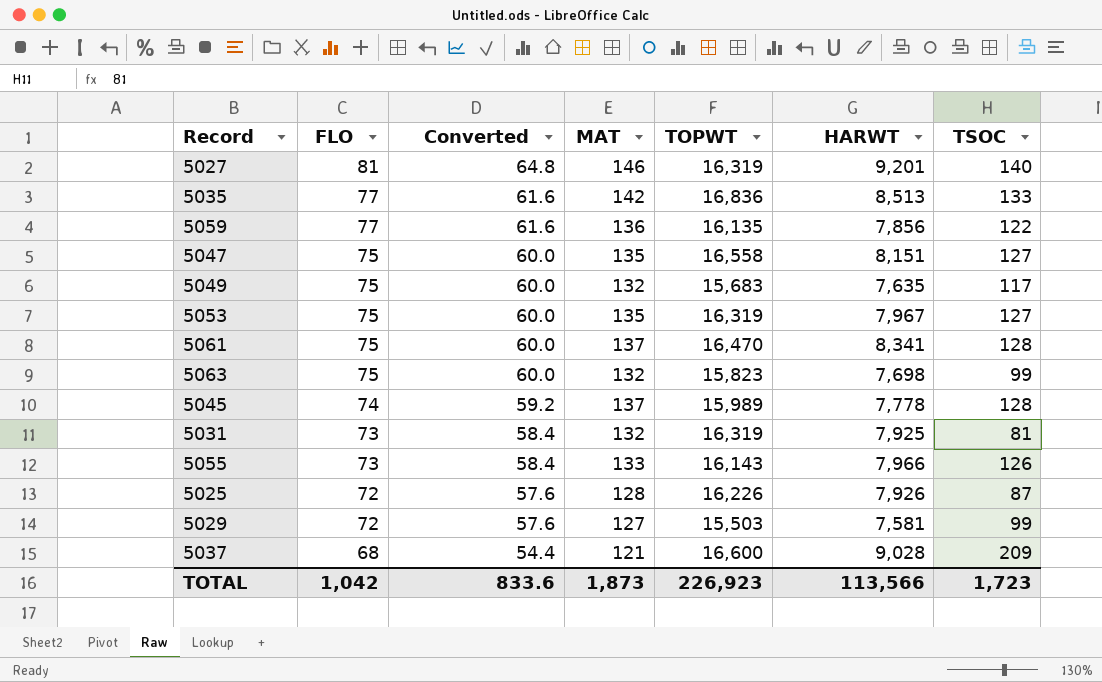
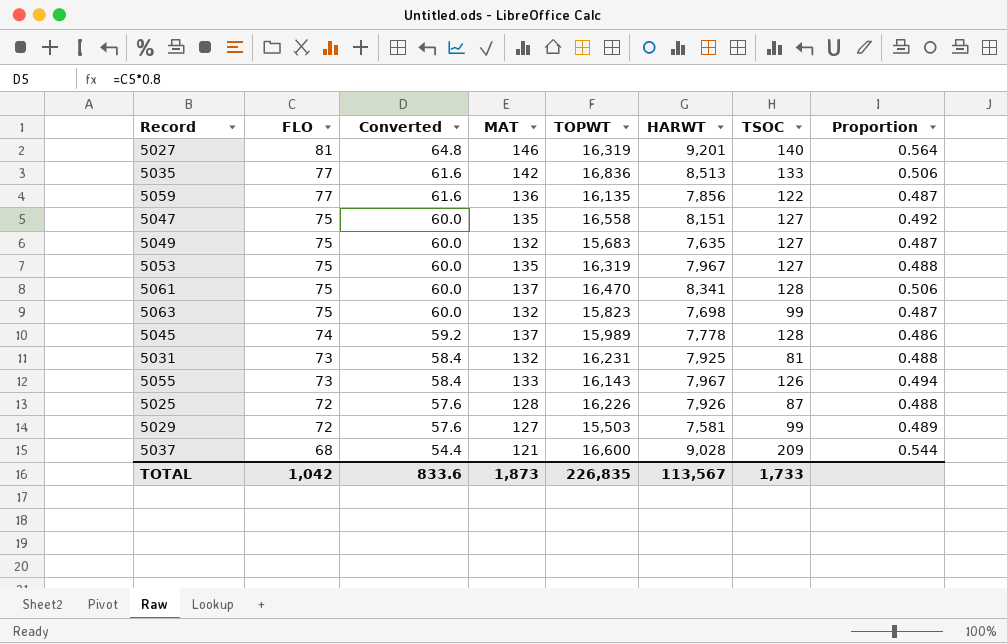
column Proportion | formula: none -> [HARWT] / [TOPWT]
5049 | TSOC: 117 -> 127
5031 | TOPWT: 16,319 -> 16,231
5055 | HARWT: 7,966 -> 7,967
TOTAL | TOPWT: 226,923 -> 226,835
TOTAL | HARWT: 113,566 -> 113,567
TOTAL | TSOC: 1,723 -> 1,733

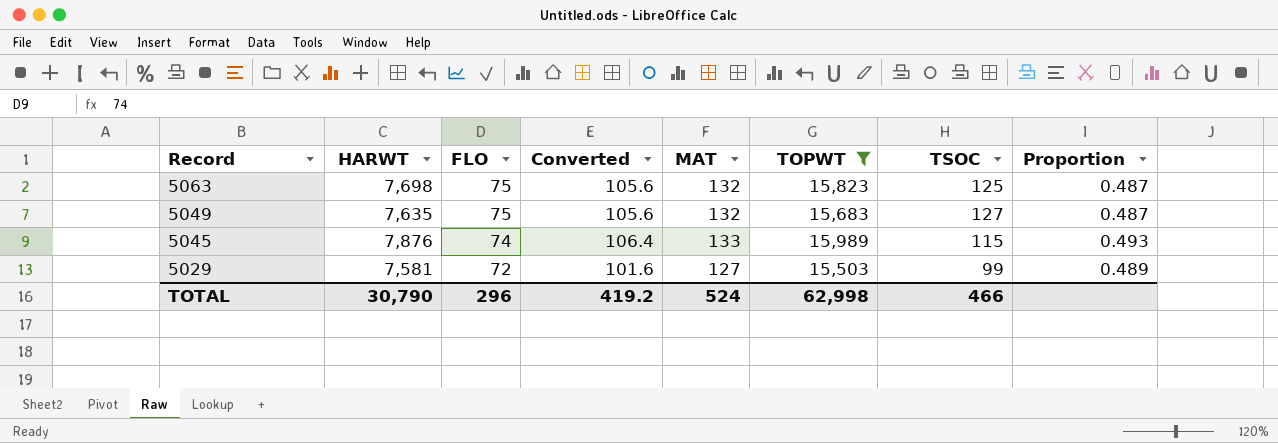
filter: none -> TOPWT <= 15,989
row order: FLO descending -> Record descending
column HARWT | position: 6 -> 2
column Converted | formula: [FLO] * 0.8 -> [MAT] * 0.8
5063 | TSOC: 99 -> 125
5045 | HARWT: 7,778 -> 7,876
5045 | MAT: 137 -> 133
5045 | TSOC: 128 -> 115
5045 | Proportion: 0.486 -> 0.493
TOTAL | HARWT: 113,567 -> 30,790
TOTAL | FLO: 1,042 -> 296
TOTAL | Converted: 833.6 -> 419.2
TOTAL | MAT: 1,873 -> 524
TOTAL | TOPWT: 226,835 -> 62,998
TOTAL | TSOC: 1,733 -> 466

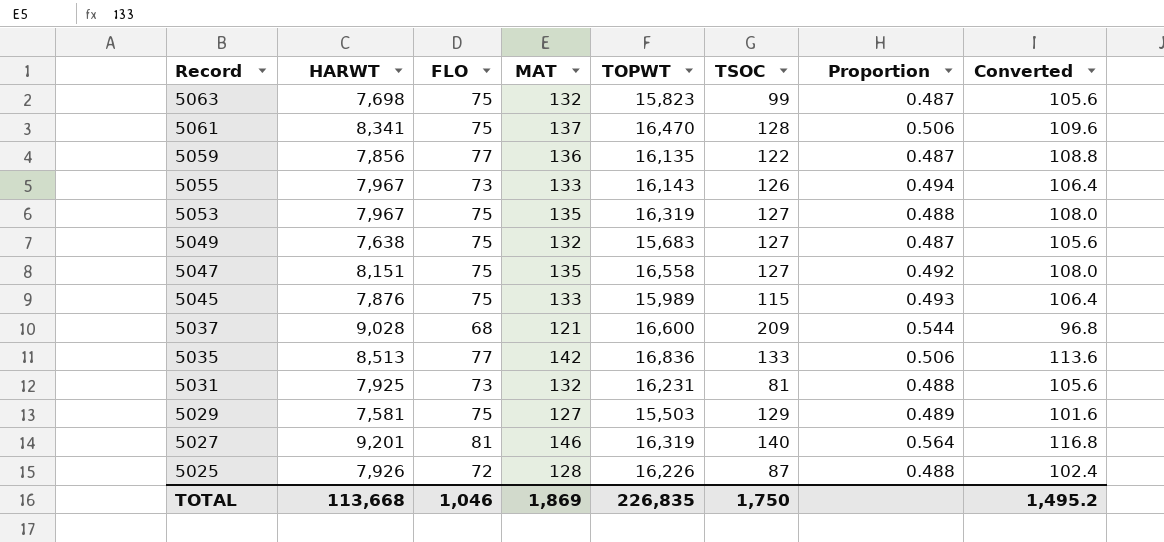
filter: TOPWT <= 15,989 -> none
column Converted | position: 4 -> 8
5063 | TSOC: 125 -> 99
5049 | HARWT: 7,635 -> 7,638
5045 | FLO: 74 -> 75
5029 | FLO: 72 -> 75
5029 | TSOC: 99 -> 129
TOTAL | HARWT: 30,790 -> 113,668
TOTAL | FLO: 296 -> 1,046
TOTAL | MAT: 524 -> 1,869
TOTAL | TOPWT: 62,998 -> 226,835
TOTAL | TSOC: 466 -> 1,750
TOTAL | Converted: 419.2 -> 1,495.2

